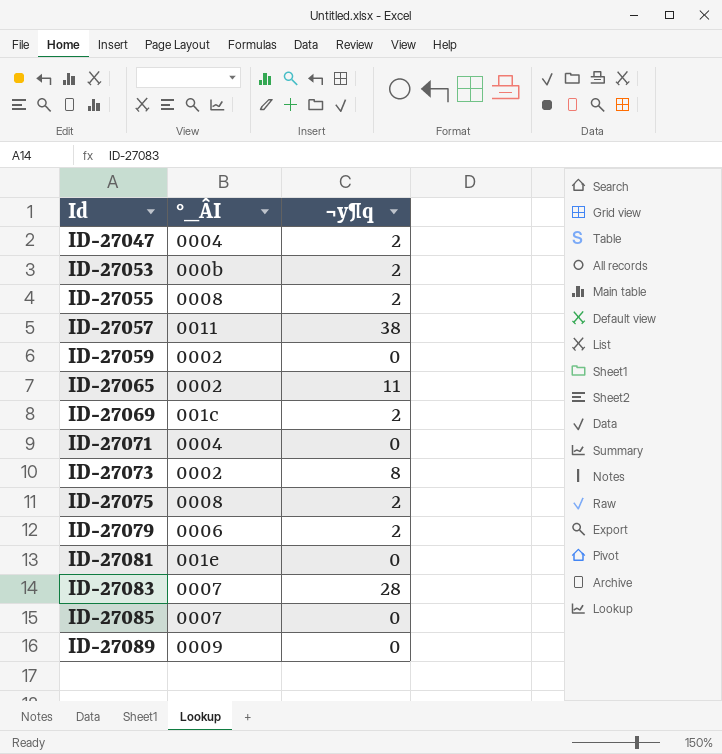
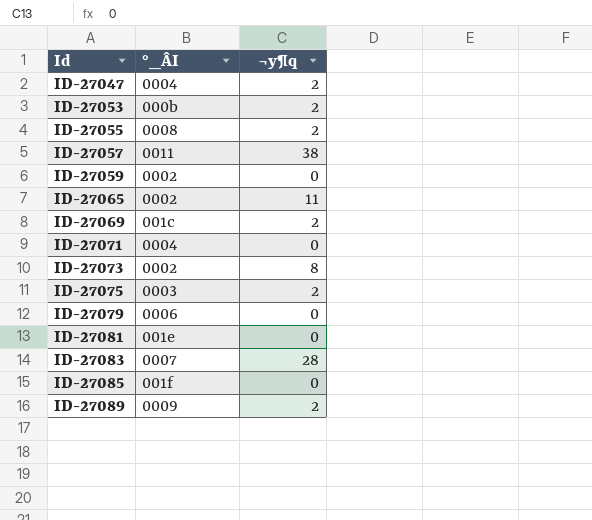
ID-27075 | °_ÂI: 0008 -> 0003
ID-27079 | ¬y¶q: 2 -> 0
ID-27085 | °_ÂI: 0007 -> 001f
ID-27089 | ¬y¶q: 0 -> 2

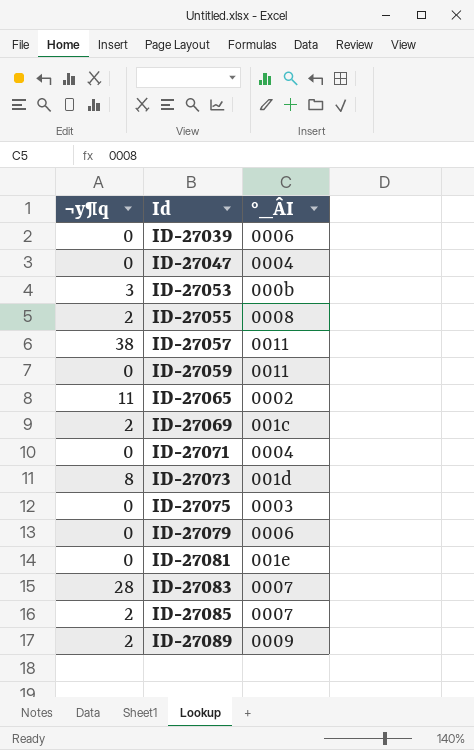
column ¬y¶q | position: 3 -> 1
row ID-27039: none -> 0 | 0006
ID-27047 | ¬y¶q: 2 -> 0
ID-27053 | ¬y¶q: 2 -> 3
ID-27059 | °_ÂI: 0002 -> 0011
ID-27073 | °_ÂI: 0002 -> 001d
ID-27075 | ¬y¶q: 2 -> 0
ID-27085 | ¬y¶q: 0 -> 2
ID-27085 | °_ÂI: 001f -> 0007

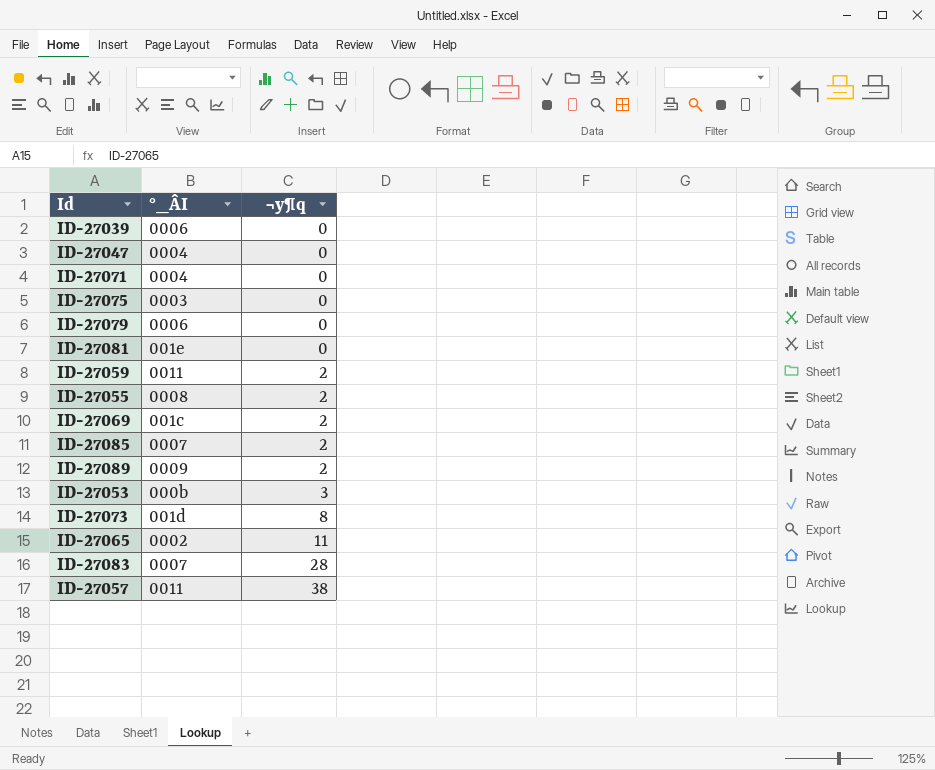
row order: Id ascending -> ¬y¶q ascending
column ¬y¶q | position: 1 -> 3
ID-27059 | ¬y¶q: 0 -> 2

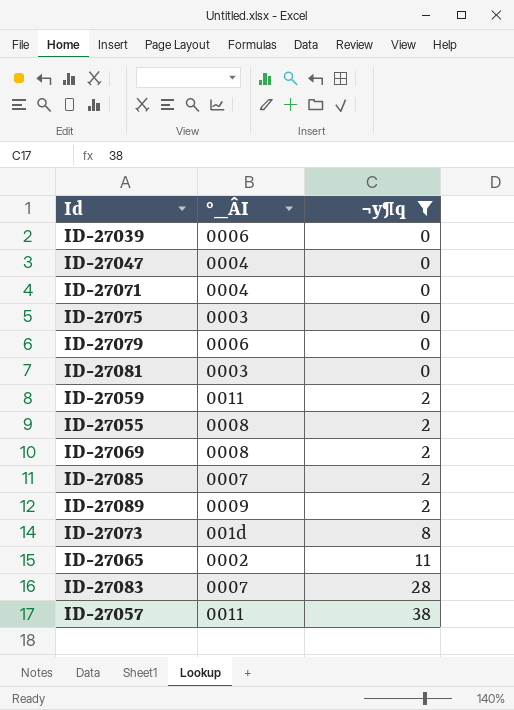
filter: none -> ¬y¶q != 3
ID-27081 | °_ÂI: 001e -> 0003
ID-27069 | °_ÂI: 001c -> 0008

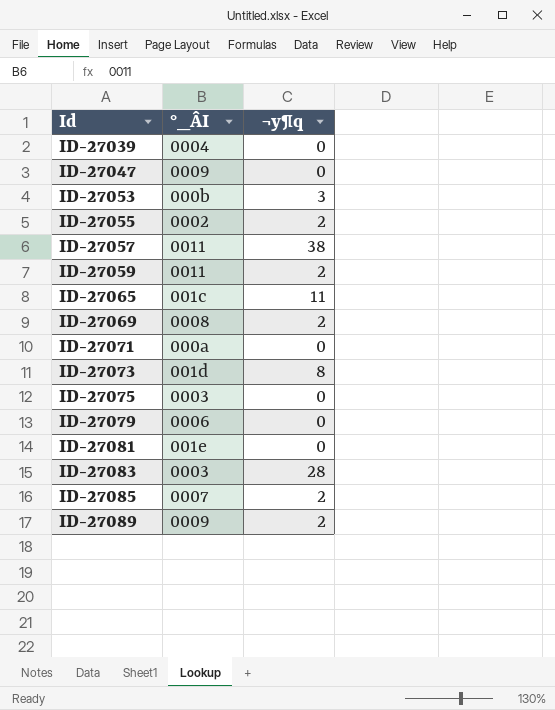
filter: ¬y¶q != 3 -> none
row order: ¬y¶q ascending -> Id ascending
ID-27039 | °_ÂI: 0006 -> 0004
ID-27047 | °_ÂI: 0004 -> 0009
ID-27055 | °_ÂI: 0008 -> 0002
ID-27065 | °_ÂI: 0002 -> 001c
ID-27071 | °_ÂI: 0004 -> 000a
ID-27081 | °_ÂI: 0003 -> 001e
ID-27083 | °_ÂI: 0007 -> 0003

